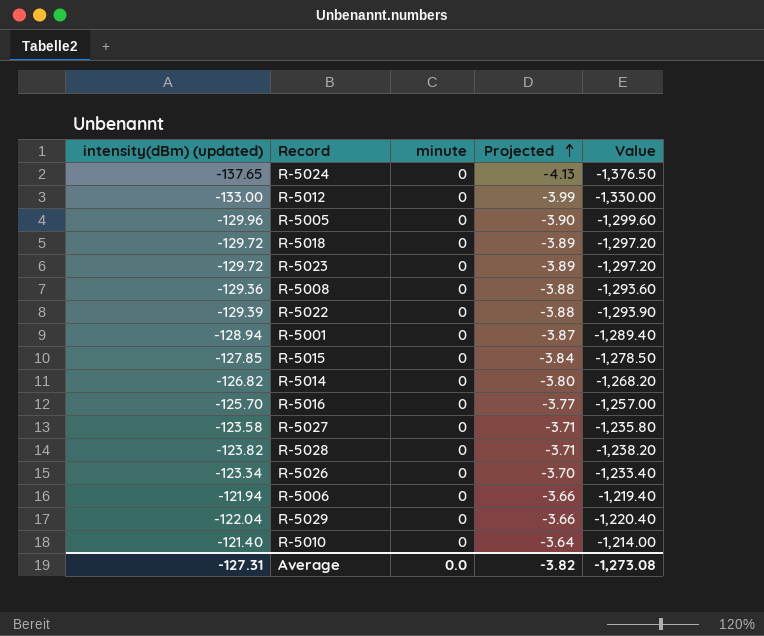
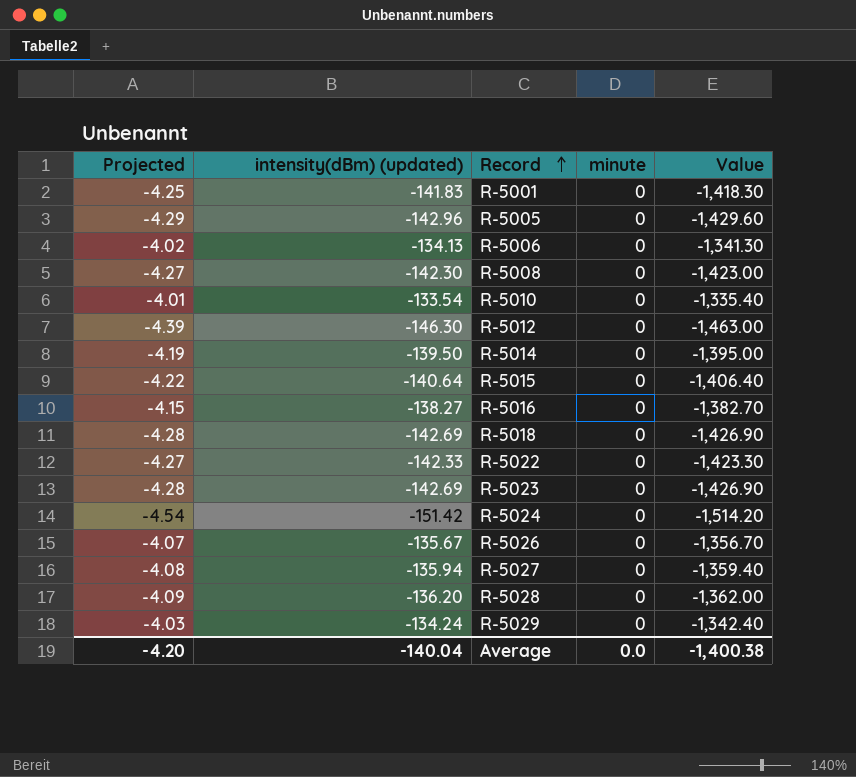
row order: Projected ascending -> Record ascending
column Projected | position: 4 -> 1
R-5001 | Projected: -3.87 -> -4.25
R-5001 | intensity(dBm) (updated): -128.94 -> -141.83
R-5001 | Value: -1,289.40 -> -1,418.30
R-5005 | Projected: -3.90 -> -4.29
R-5005 | intensity(dBm) (updated): -129.96 -> -142.96
R-5005 | Value: -1,299.60 -> -1,429.60
R-5006 | Projected: -3.66 -> -4.02
R-5006 | intensity(dBm) (updated): -121.94 -> -134.13
R-5006 | Value: -1,219.40 -> -1,341.30
R-5008 | Projected: -3.88 -> -4.27
R-5008 | intensity(dBm) (updated): -129.36 -> -142.30
R-5008 | Value: -1,293.60 -> -1,423.00
R-5010 | Projected: -3.64 -> -4.01
R-5010 | intensity(dBm) (updated): -121.40 -> -133.54
R-5010 | Value: -1,214.00 -> -1,335.40
R-5012 | Projected: -3.99 -> -4.39
R-5012 | intensity(dBm) (updated): -133.00 -> -146.30
R-5012 | Value: -1,330.00 -> -1,463.00
R-5014 | Projected: -3.80 -> -4.19
R-5014 | intensity(dBm) (updated): -126.82 -> -139.50
R-5014 | Value: -1,268.20 -> -1,395.00
R-5015 | Projected: -3.84 -> -4.22
R-5015 | intensity(dBm) (updated): -127.85 -> -140.64
R-5015 | Value: -1,278.50 -> -1,406.40
R-5016 | Projected: -3.77 -> -4.15
R-5016 | intensity(dBm) (updated): -125.70 -> -138.27
R-5016 | Value: -1,257.00 -> -1,382.70
R-5018 | Projected: -3.89 -> -4.28
R-5018 | intensity(dBm) (updated): -129.72 -> -142.69
R-5018 | Value: -1,297.20 -> -1,426.90
R-5022 | Projected: -3.88 -> -4.27
R-5022 | intensity(dBm) (updated): -129.39 -> -142.33
R-5022 | Value: -1,293.90 -> -1,423.30
R-5023 | Projected: -3.89 -> -4.28
R-5023 | intensity(dBm) (updated): -129.72 -> -142.69
R-5023 | Value: -1,297.20 -> -1,426.90
R-5024 | Projected: -4.13 -> -4.54
R-5024 | intensity(dBm) (updated): -137.65 -> -151.42
R-5024 | Value: -1,376.50 -> -1,514.20
R-5026 | Projected: -3.70 -> -4.07
R-5026 | intensity(dBm) (updated): -123.34 -> -135.67
R-5026 | Value: -1,233.40 -> -1,356.70
R-5027 | Projected: -3.71 -> -4.08
R-5027 | intensity(dBm) (updated): -123.58 -> -135.94
R-5027 | Value: -1,235.80 -> -1,359.40
R-5028 | Projected: -3.71 -> -4.09
R-5028 | intensity(dBm) (updated): -123.82 -> -136.20
R-5028 | Value: -1,238.20 -> -1,362.00
R-5029 | Projected: -3.66 -> -4.03
R-5029 | intensity(dBm) (updated): -122.04 -> -134.24
R-5029 | Value: -1,220.40 -> -1,342.40
Average | Projected: -3.82 -> -4.20
Average | intensity(dBm) (updated): -127.31 -> -140.04
Average | Value: -1,273.08 -> -1,400.38

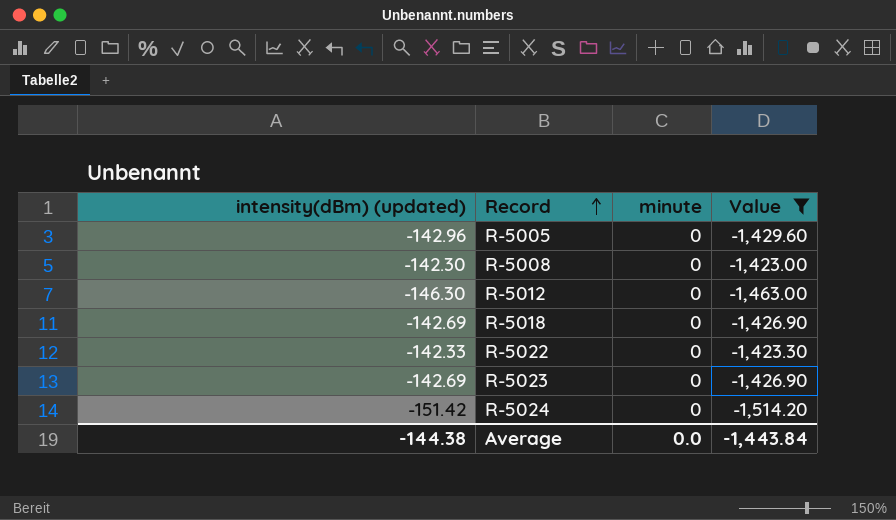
filter: none -> Value <= -1,423.00
column Projected | formula: [intensity(dBm) (updated)] * 0.03 -> none
Average | intensity(dBm) (updated): -140.04 -> -144.38
Average | Value: -1,400.38 -> -1,443.84

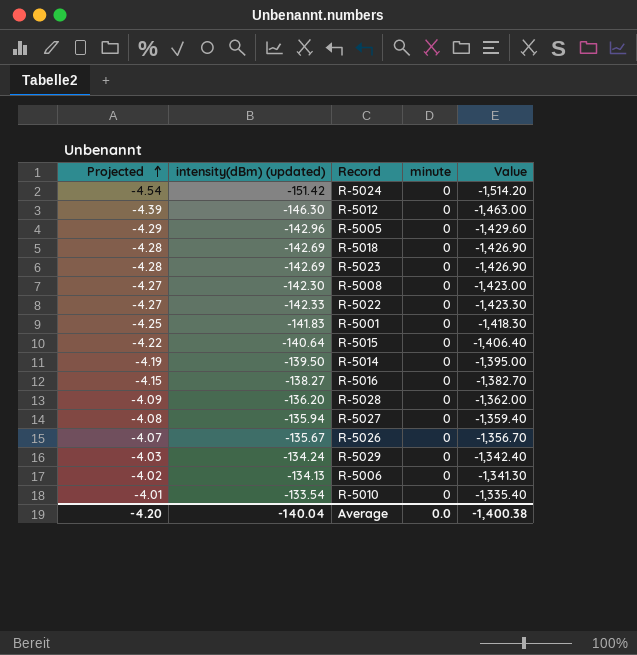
filter: Value <= -1,423.00 -> none
row order: Record ascending -> Projected ascending
column Projected | formula: none -> [intensity(dBm) (updated)] * 0.03
Average | intensity(dBm) (updated): -144.38 -> -140.04
Average | Value: -1,443.84 -> -1,400.38

